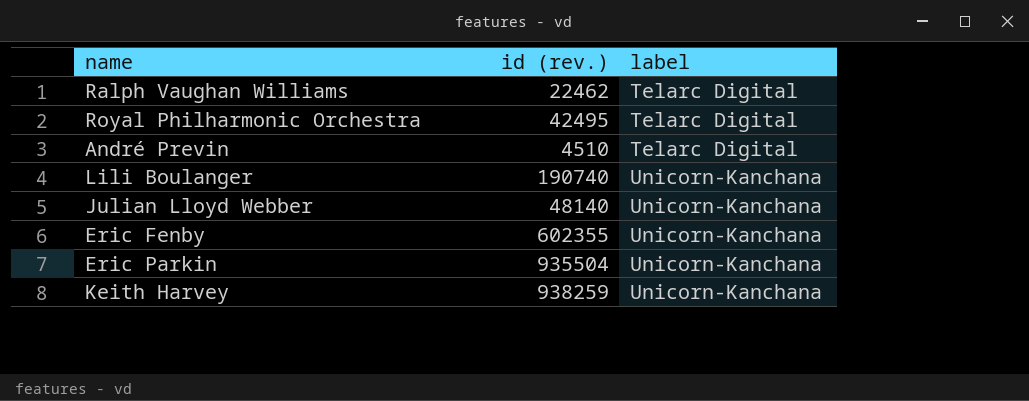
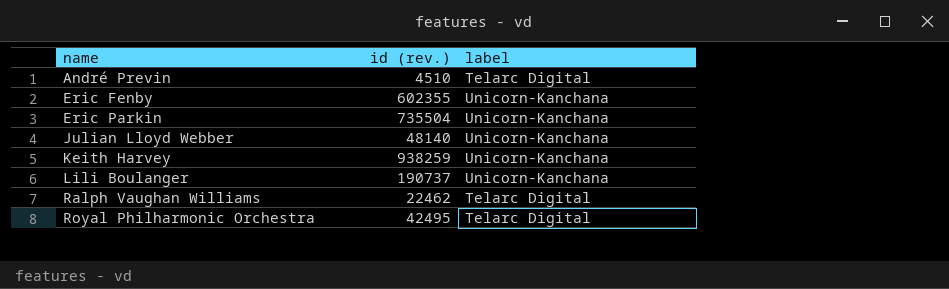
row order: label ascending -> name ascending
Eric Parkin | id (rev.): 935504 -> 735504
Lili Boulanger | id (rev.): 190740 -> 190737

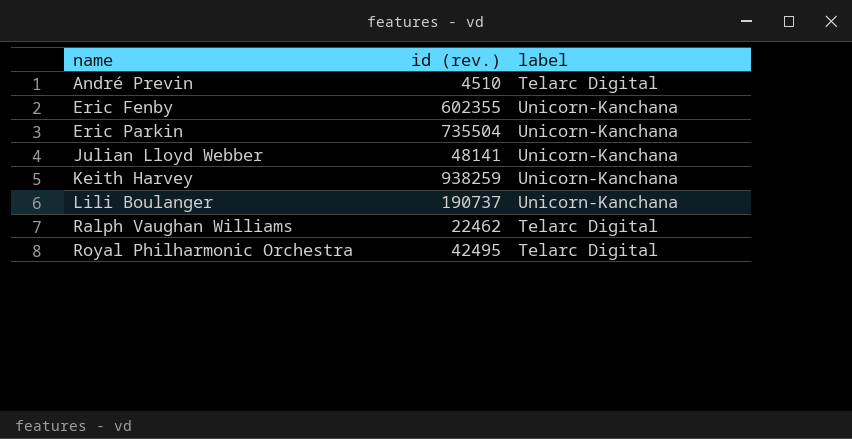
Julian Lloyd Webber | id (rev.): 48140 -> 48141

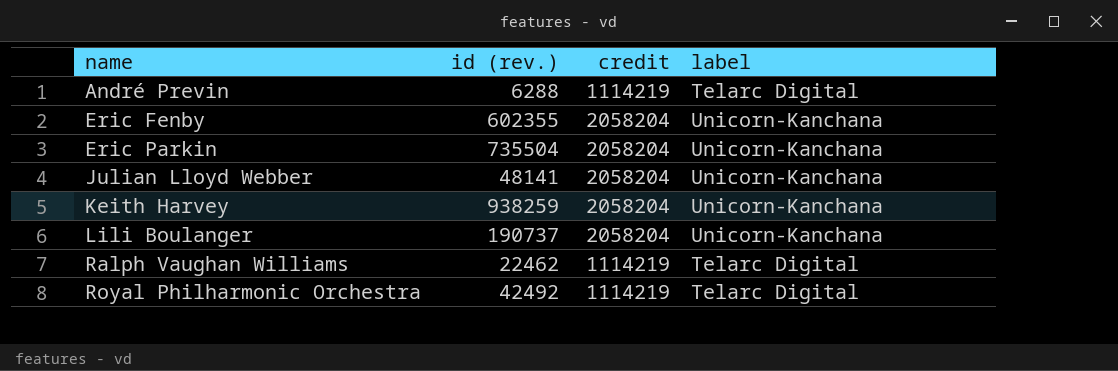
column credit | position: none -> 3
André Previn | id (rev.): 4510 -> 6288
Royal Philharmonic Orchestra | id (rev.): 42495 -> 42492

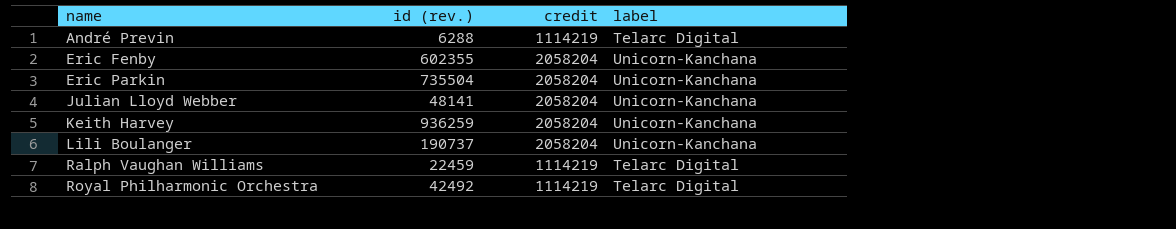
Keith Harvey | id (rev.): 938259 -> 936259
Ralph Vaughan Williams | id (rev.): 22462 -> 22459

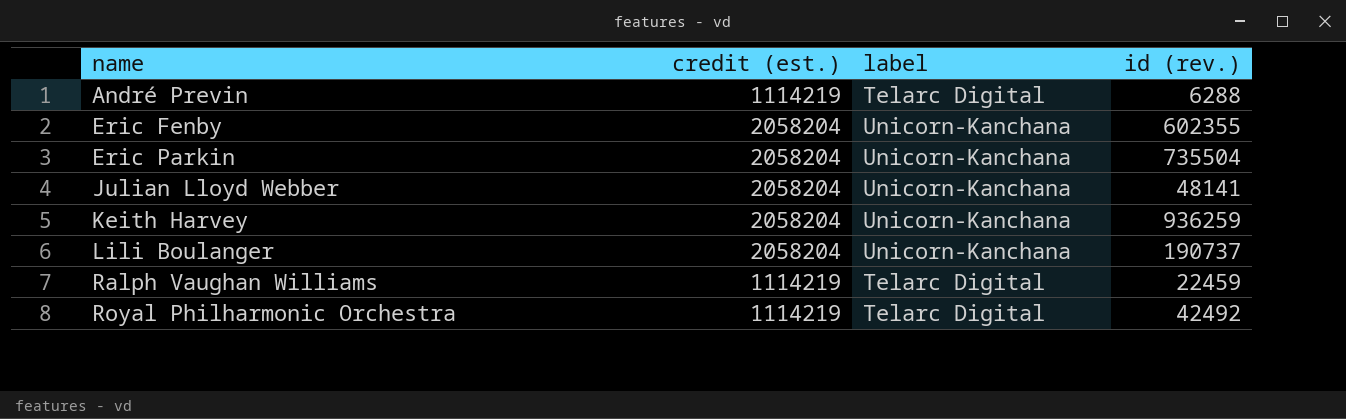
column name: credit -> credit (est.)
column id (rev.) | position: 2 -> 4

